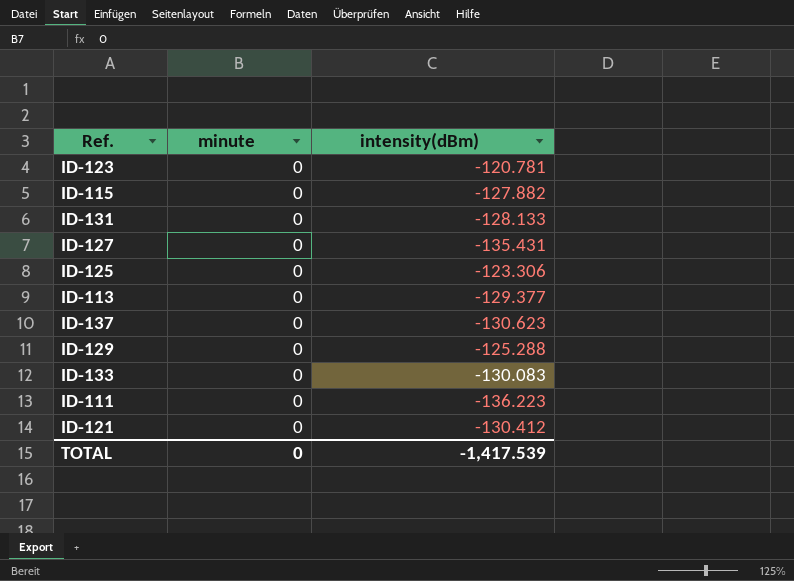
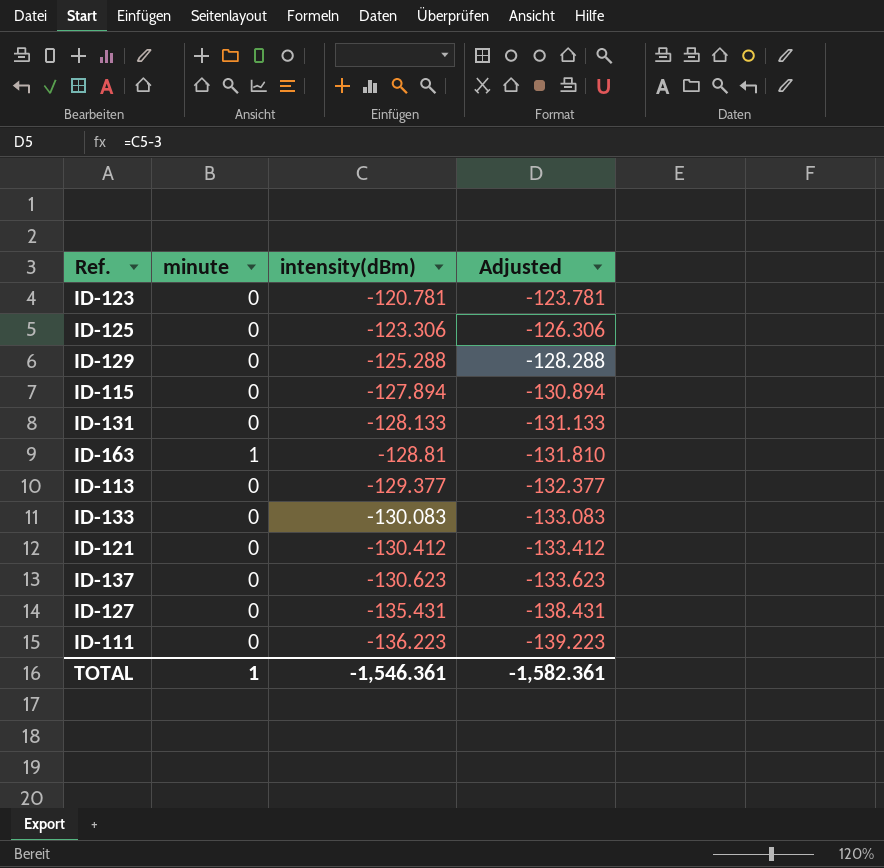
row order: none -> intensity(dBm) descending
column Adjusted | formula: none -> [intensity(dBm)] - 3
ID-115 | intensity(dBm): -127.882 -> -127.894
row ID-163: none -> 1 | -128.81 | -131.810
TOTAL | minute: 0 -> 1
TOTAL | intensity(dBm): -1,417.539 -> -1,546.361

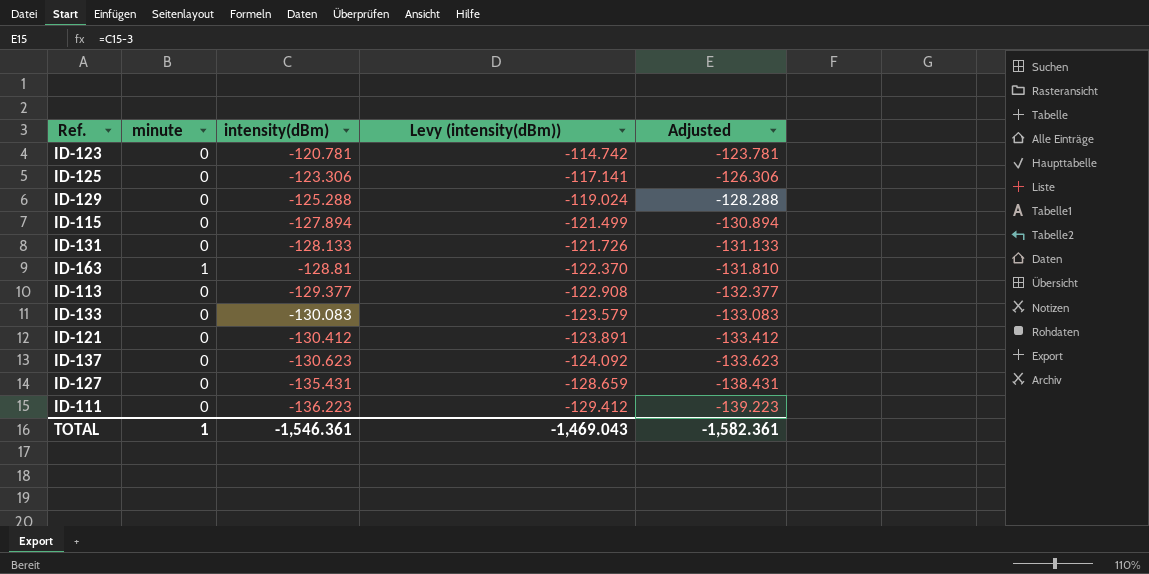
column Levy (intensity(dBm)) | formula: none -> [intensity(dBm)] * 0.95

